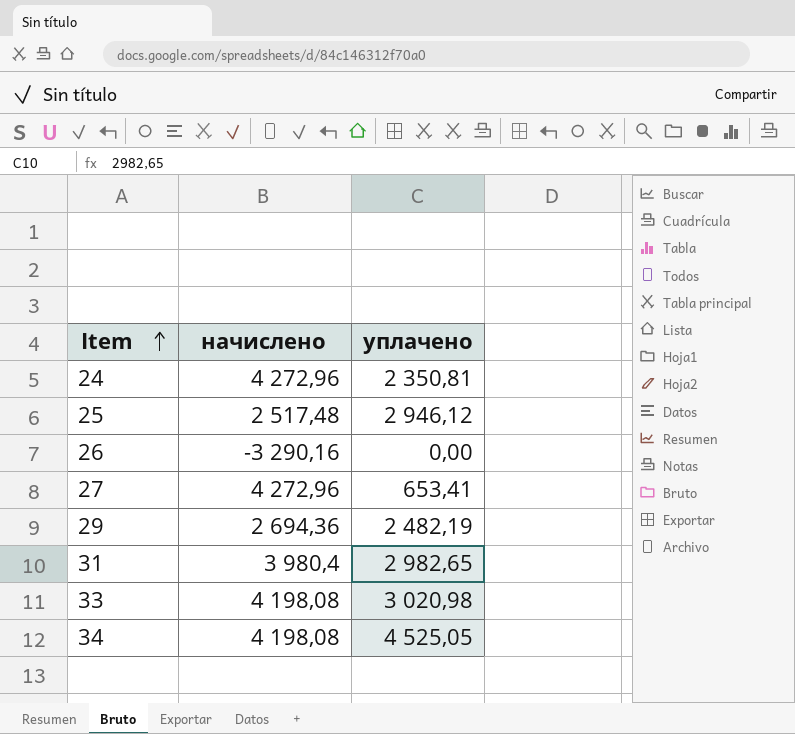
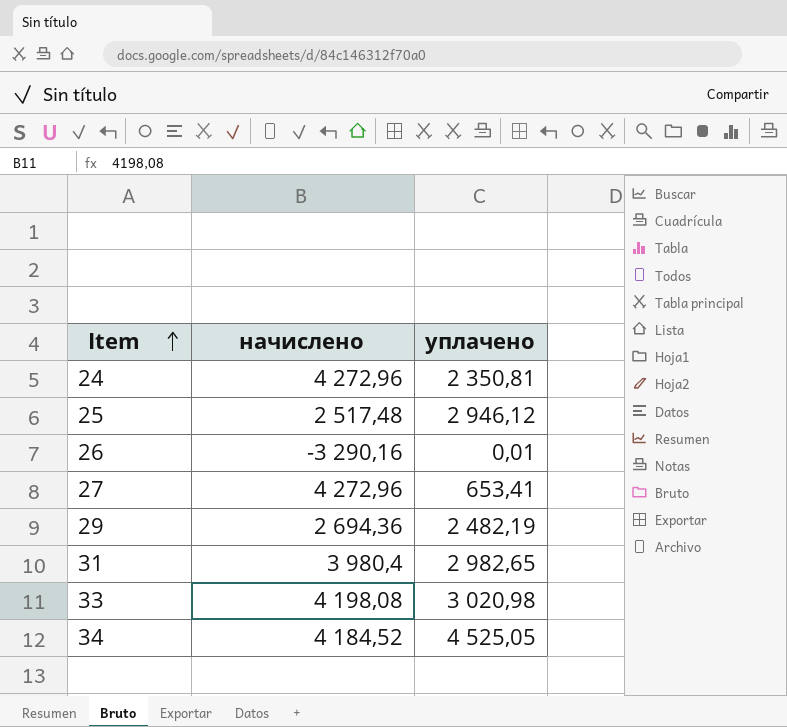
26 | уплачено: 0,00 -> 0,01
34 | начислено: 4 198,08 -> 4 184,52

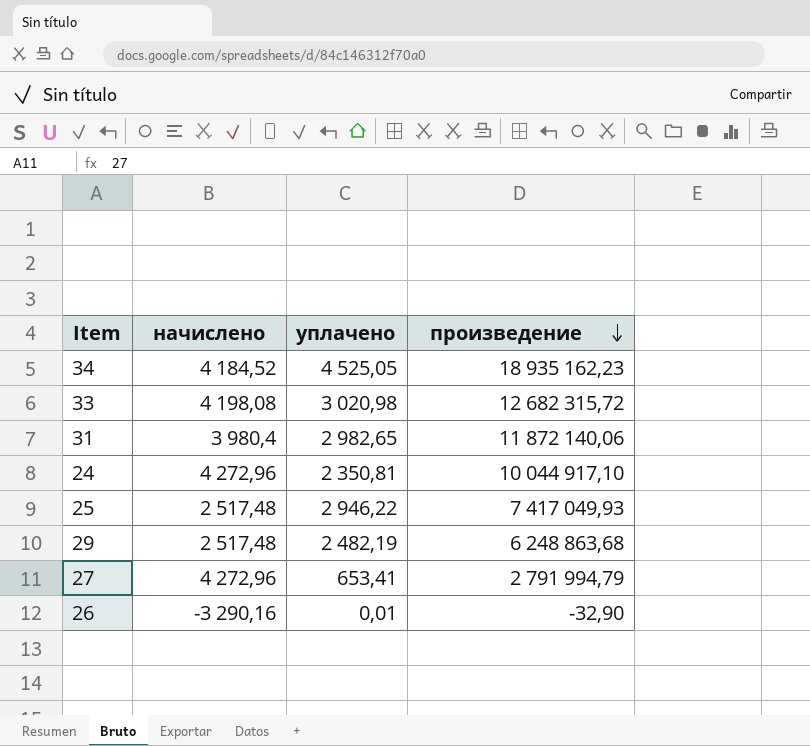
row order: Item ascending -> произведение descending
column произведение | formula: none -> [начислено] * [уплачено]
25 | уплачено: 2 946,12 -> 2 946,22
29 | начислено: 2 694,36 -> 2 517,48

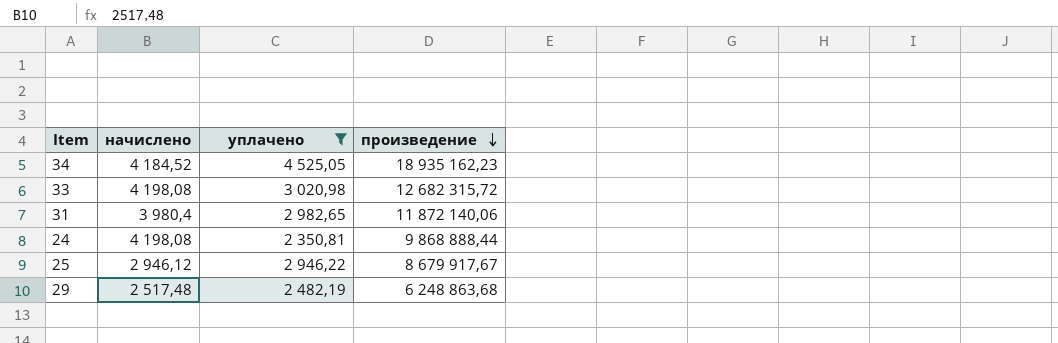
filter: none -> уплачено >= 2 350,81
24 | начислено: 4 272,96 -> 4 198,08
24 | произведение: 10 044 917,10 -> 9 868 888,44
25 | начислено: 2 517,48 -> 2 946,12
25 | произведение: 7 417 049,93 -> 8 679 917,67

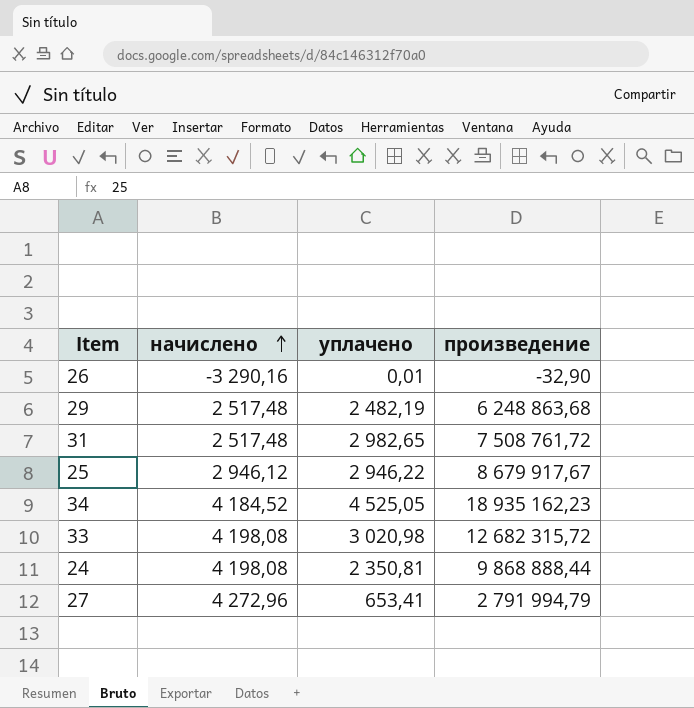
filter: уплачено >= 2 350,81 -> none
row order: произведение descending -> начислено ascending
31 | начислено: 3 980,4 -> 2 517,48
31 | произведение: 11 872 140,06 -> 7 508 761,72

